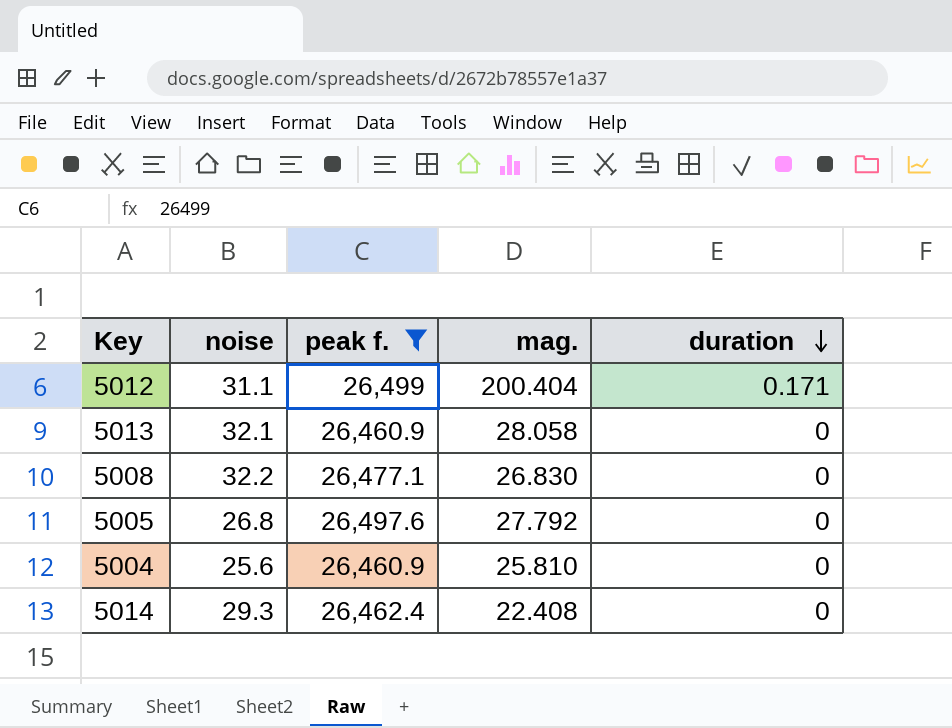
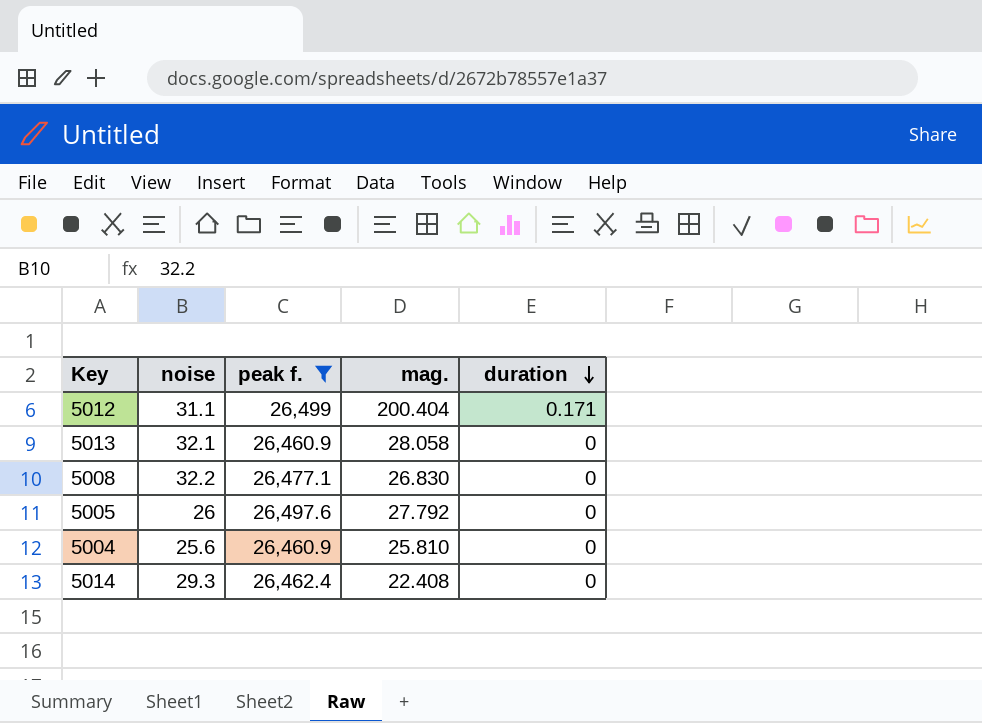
5005 | noise: 26.8 -> 26

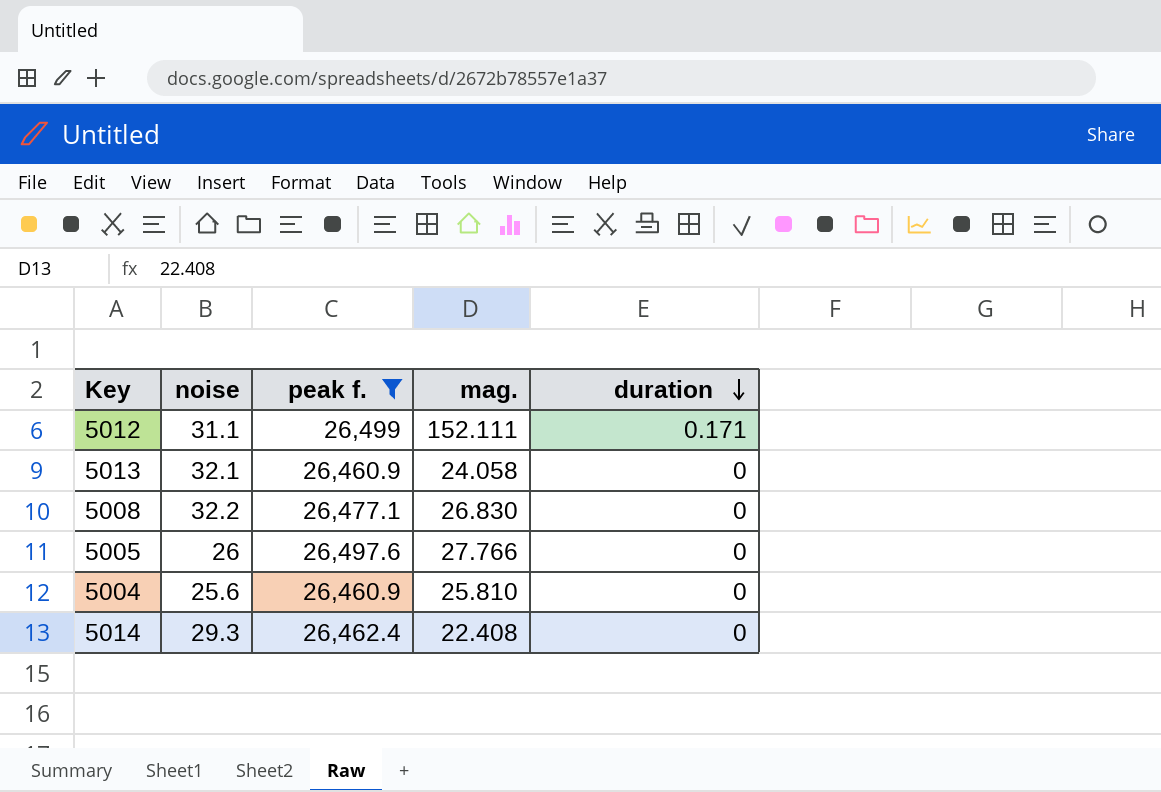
5012 | mag.: 200.404 -> 152.111
5013 | mag.: 28.058 -> 24.058
5005 | mag.: 27.792 -> 27.766

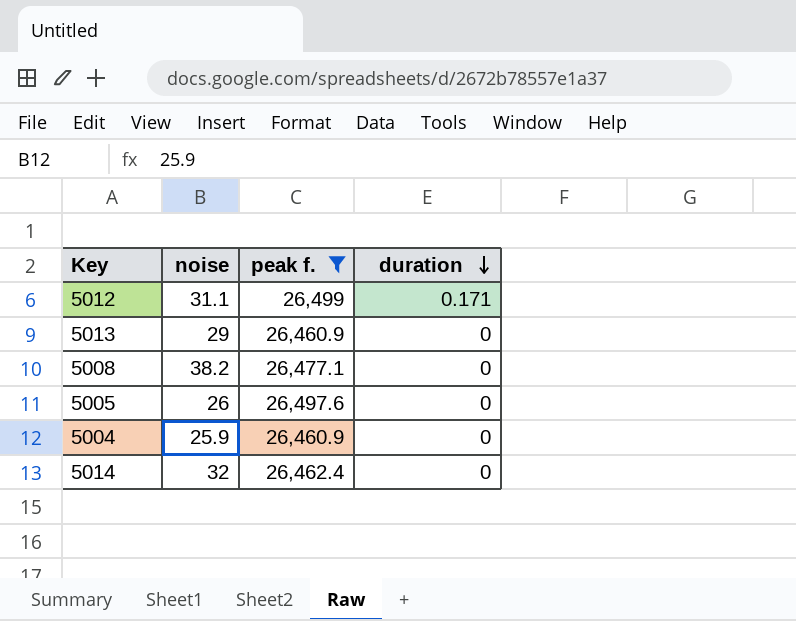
column mag. | position: 4 -> none
5013 | noise: 32.1 -> 29
5008 | noise: 32.2 -> 38.2
5004 | noise: 25.6 -> 25.9
5014 | noise: 29.3 -> 32

